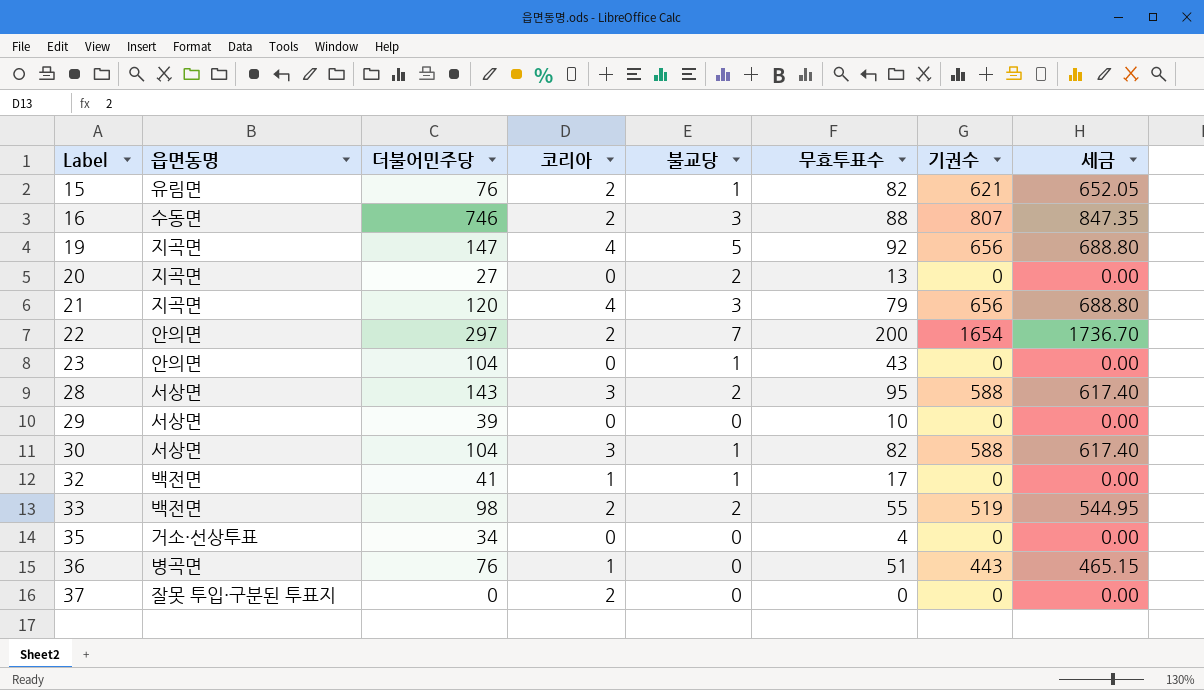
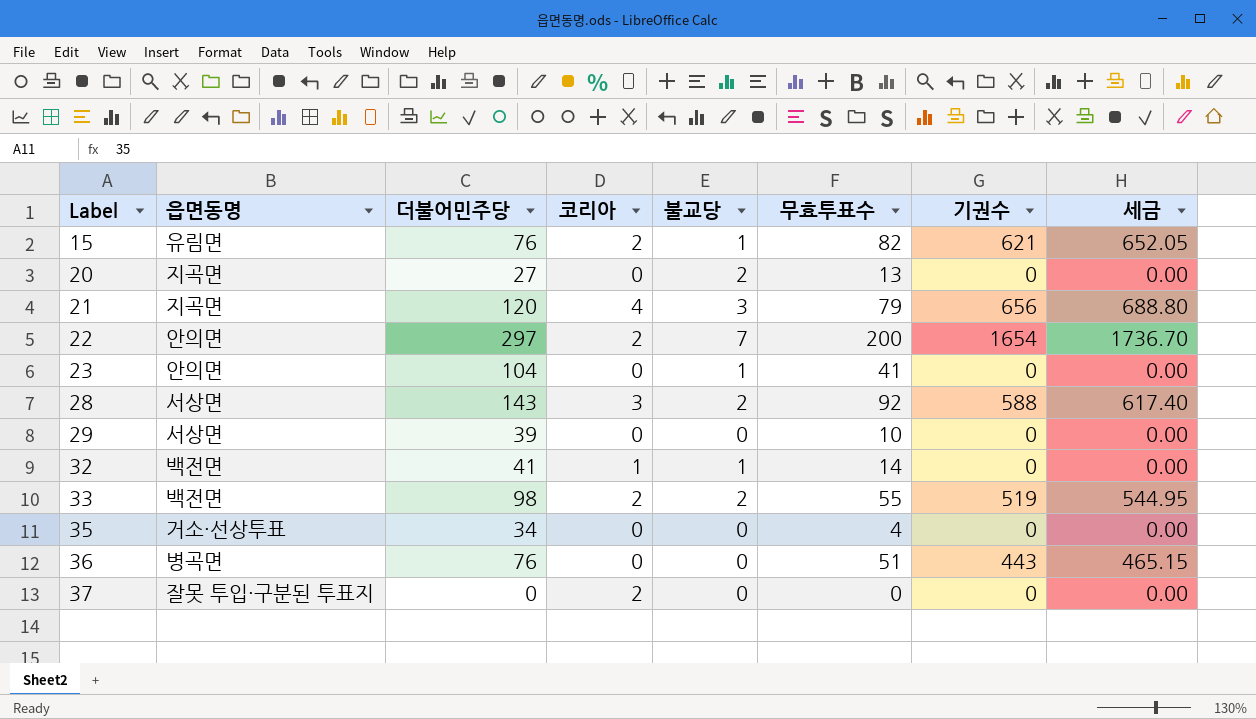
row 16: 수동면 | 746 | 2 | 3 | 88 | 807 | 847.35 -> none
row 19: 지곡면 | 147 | 4 | 5 | 92 | 656 | 688.80 -> none
row 30: 서상면 | 104 | 3 | 1 | 82 | 588 | 617.40 -> none
23 | 무효투표수: 43 -> 41
28 | 무효투표수: 95 -> 92
32 | 무효투표수: 17 -> 14
36 | 코리아: 1 -> 0

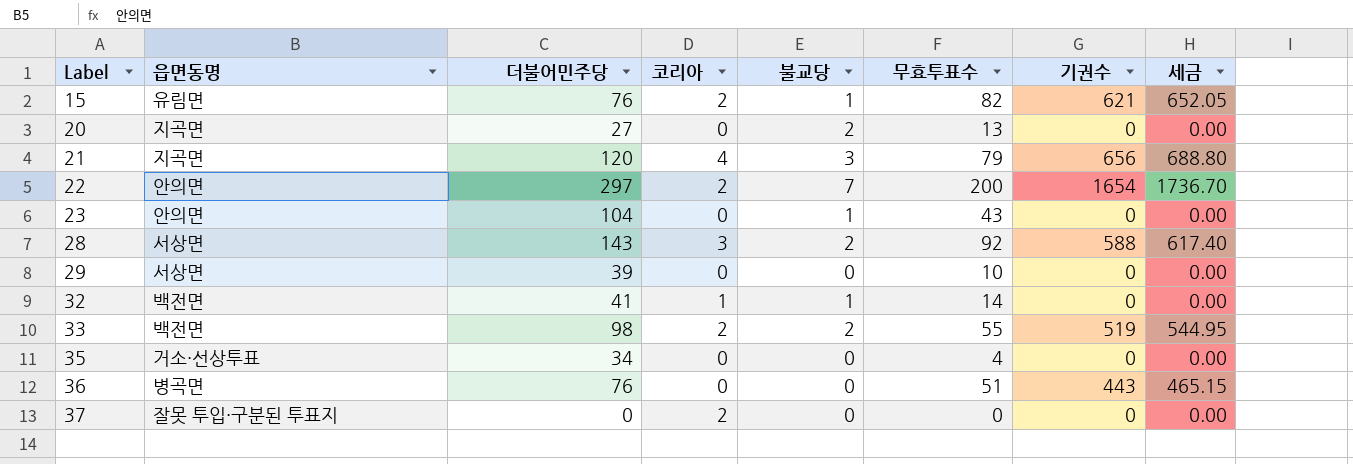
23 | 무효투표수: 41 -> 43

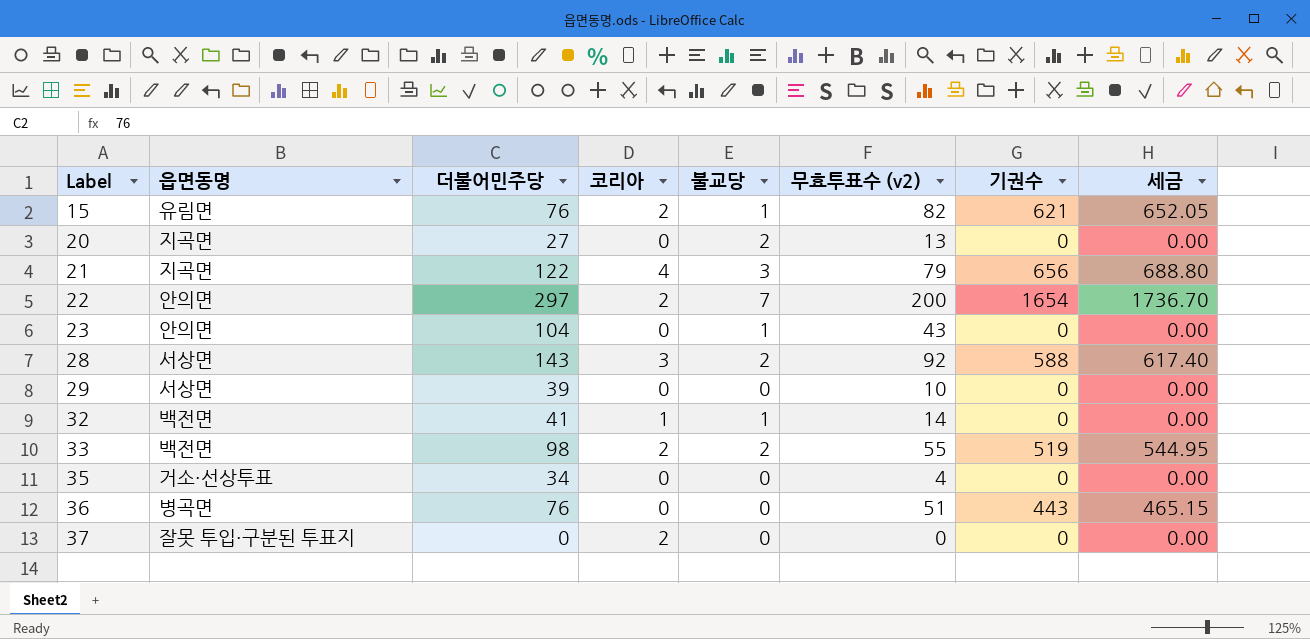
column name: 무효투표수 -> 무효투표수 (v2)
21 | 더불어민주당: 120 -> 122

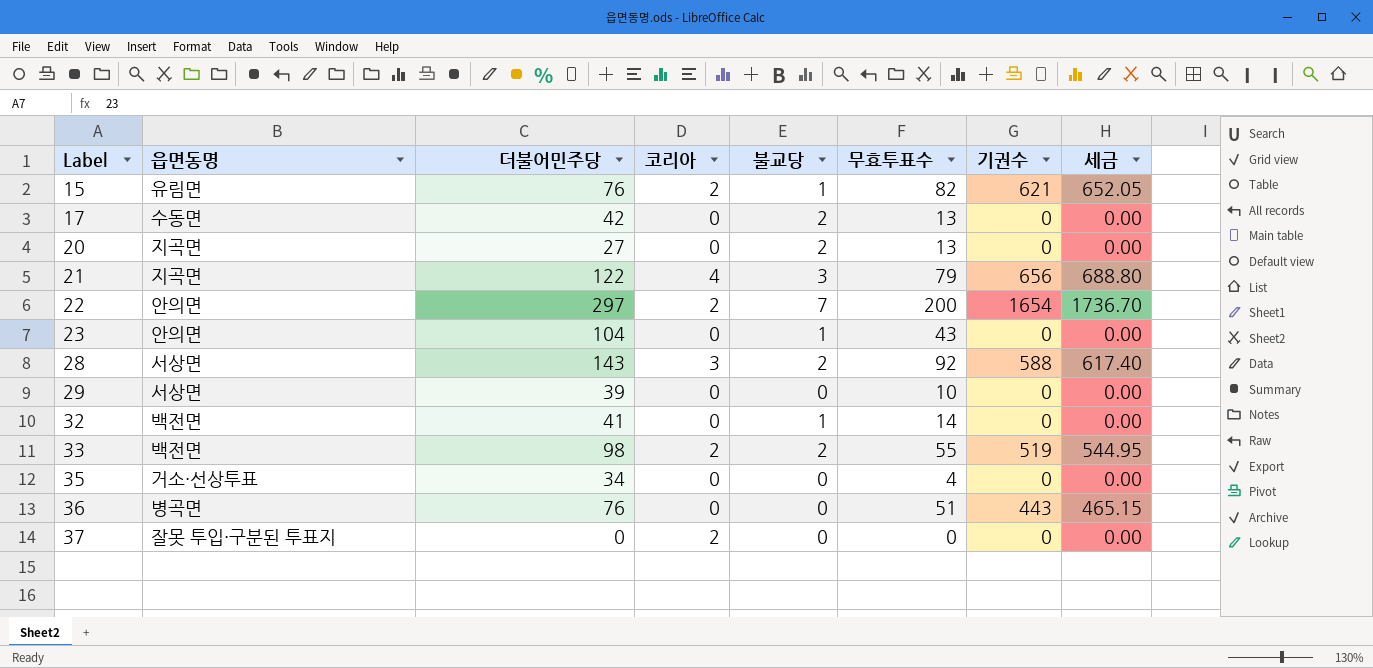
column name: 무효투표수 (v2) -> 무효투표수
row 17: none -> 수동면 | 42 | 0 | 2 | 13 | 0 | 0.00
32 | 코리아: 1 -> 0

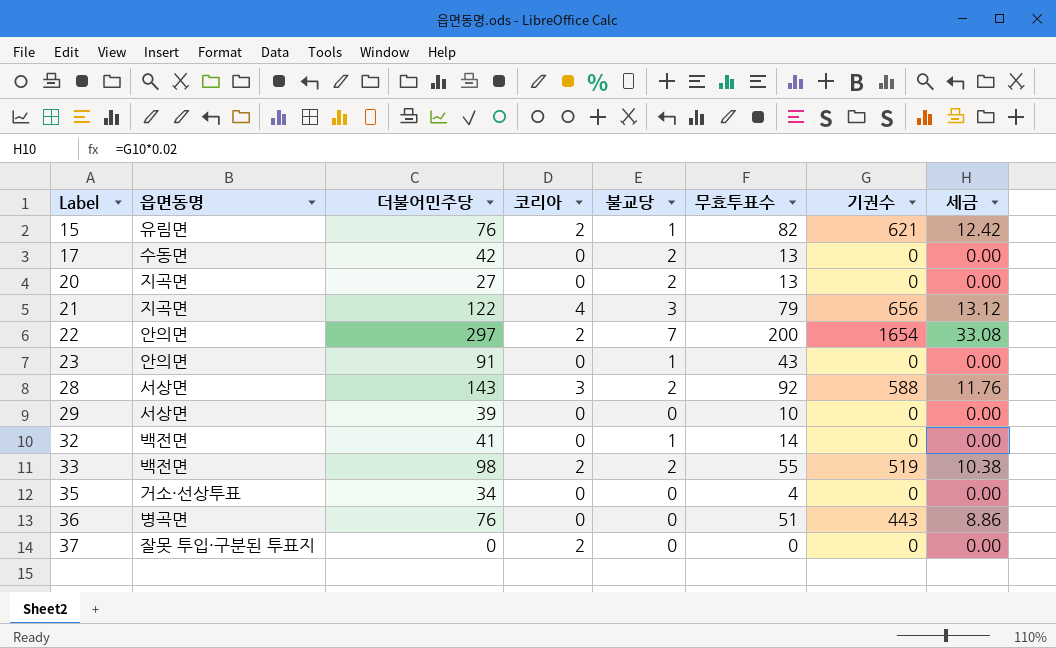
column 세금 | formula: [기권수] * 1.05 -> [기권수] * 0.02
23 | 더불어민주당: 104 -> 91

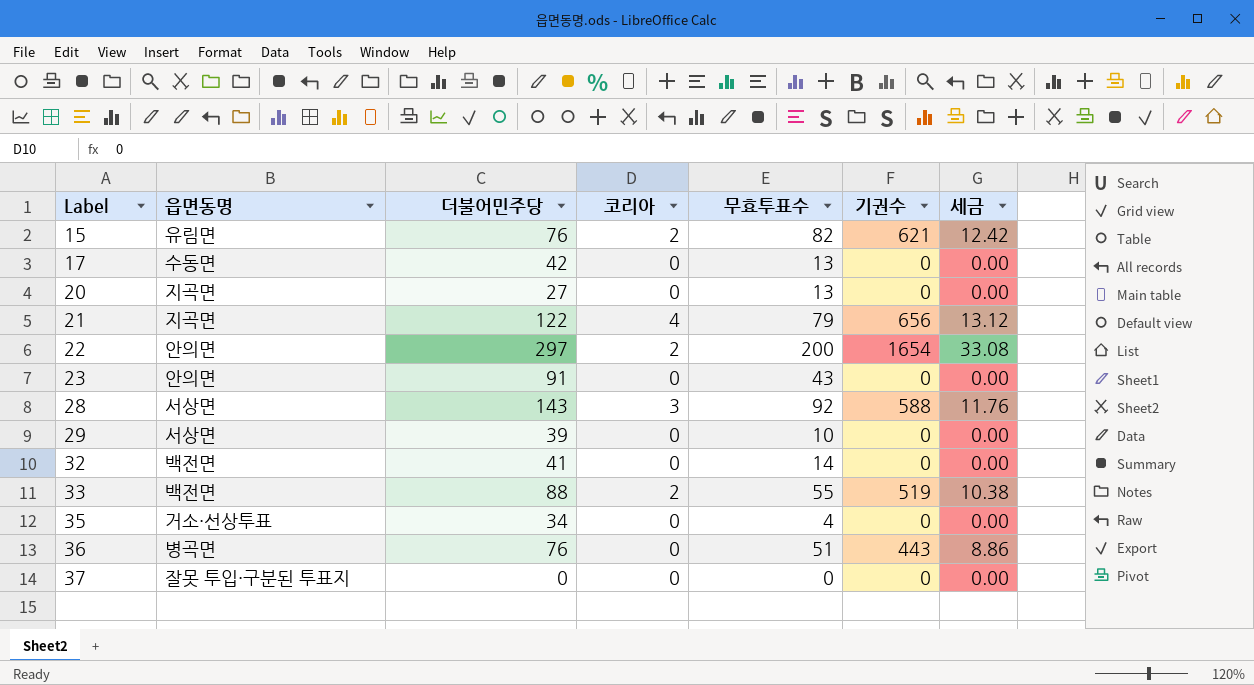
column 불교당 | position: 5 -> none
33 | 더불어민주당: 98 -> 88
37 | 코리아: 2 -> 0

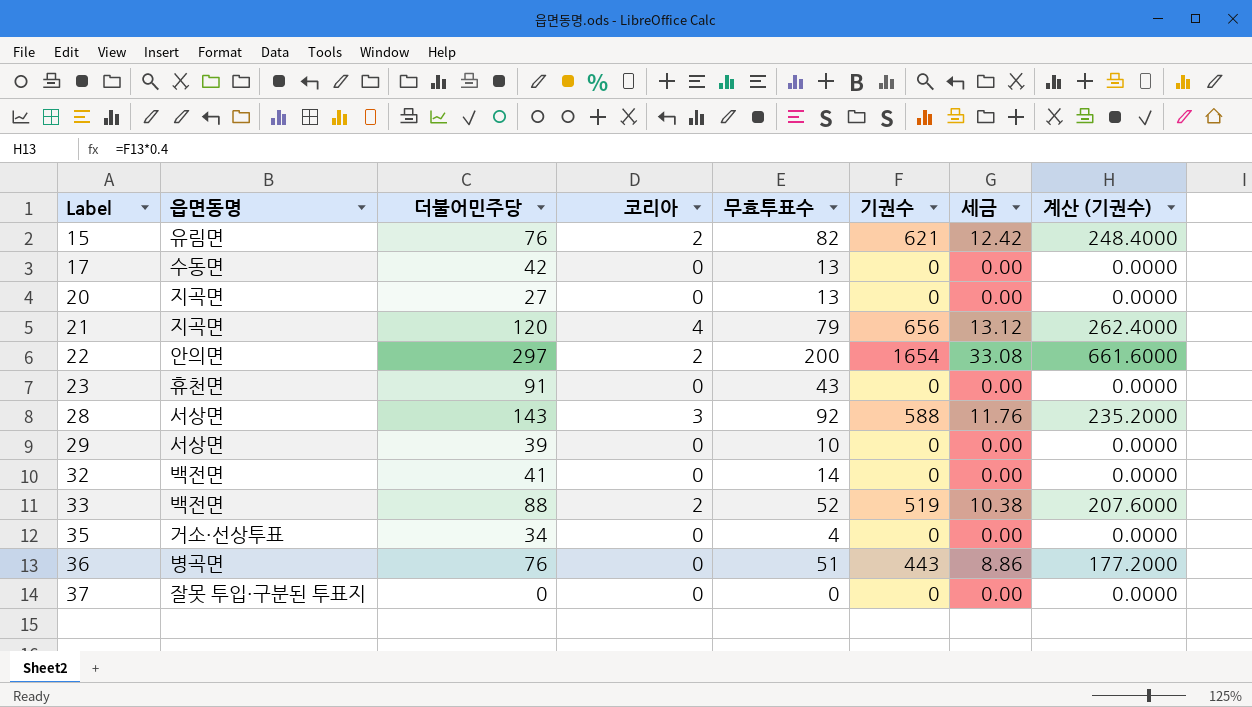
column 계산 (기권수) | formula: none -> [기권수] * 0.4
21 | 더불어민주당: 122 -> 120
23 | 읍면동명: 안의면 -> 휴천면
33 | 무효투표수: 55 -> 52

